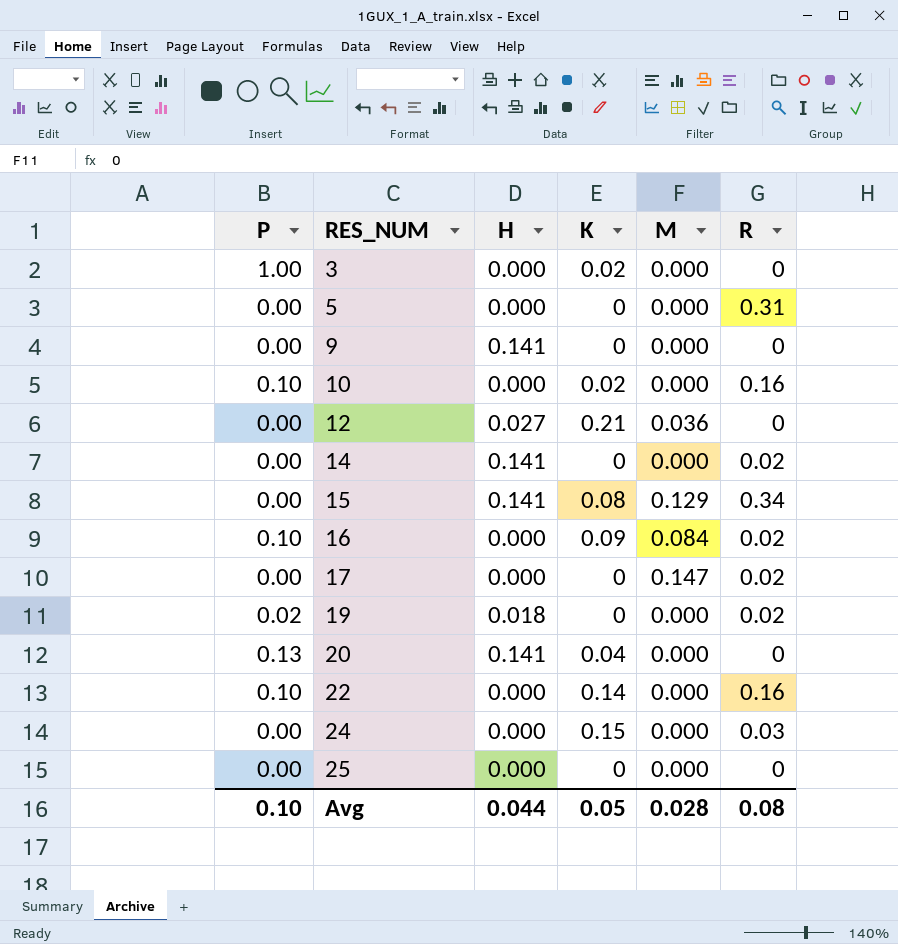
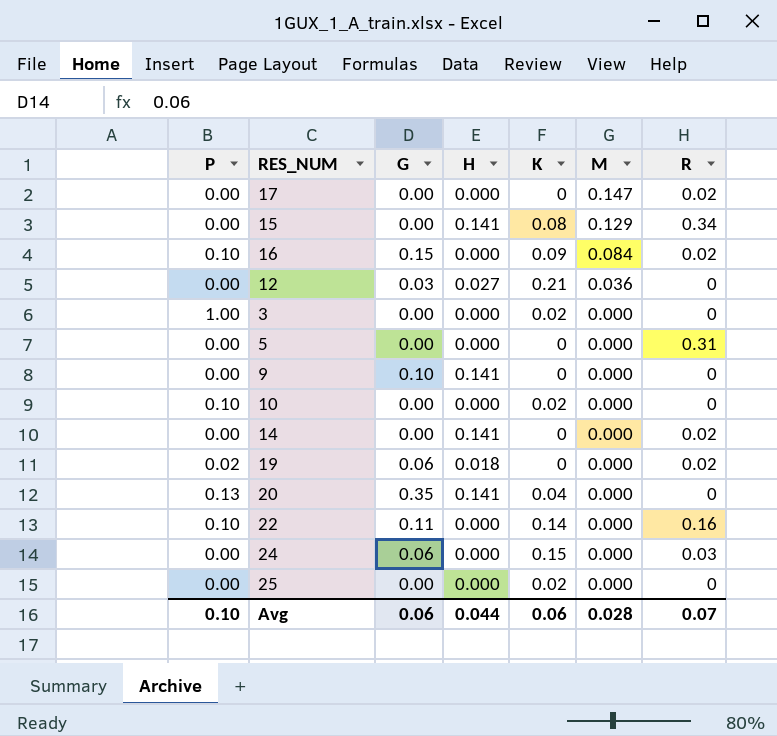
row order: RES_NUM ascending -> M descending
column G | position: none -> 3
10 | R: 0.16 -> 0
25 | K: 0 -> 0.02
Avg | K: 0.05 -> 0.06
Avg | R: 0.08 -> 0.07

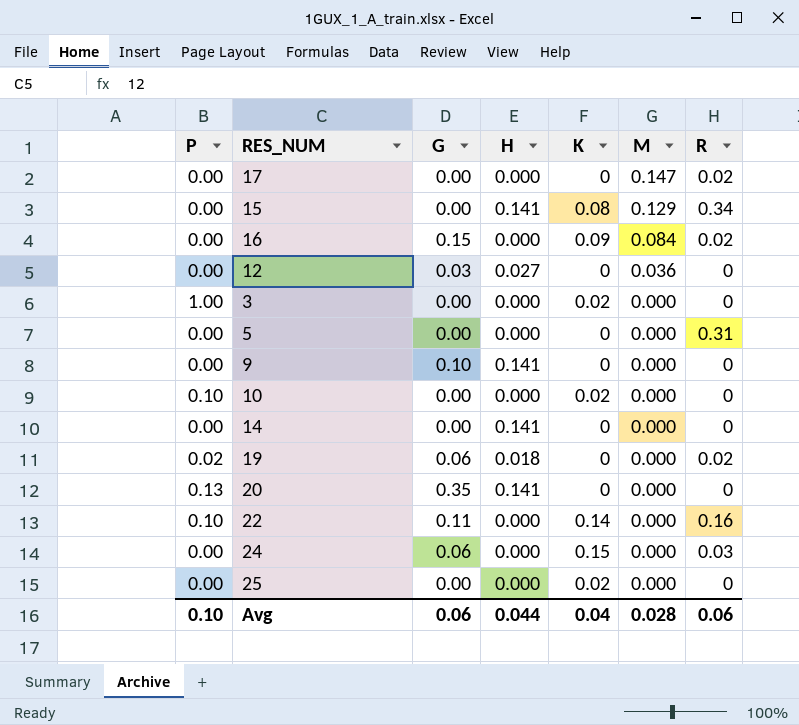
16 | P: 0.10 -> 0.00
12 | K: 0.21 -> 0
14 | R: 0.02 -> 0
20 | K: 0.04 -> 0
Avg | K: 0.06 -> 0.04
Avg | R: 0.07 -> 0.06

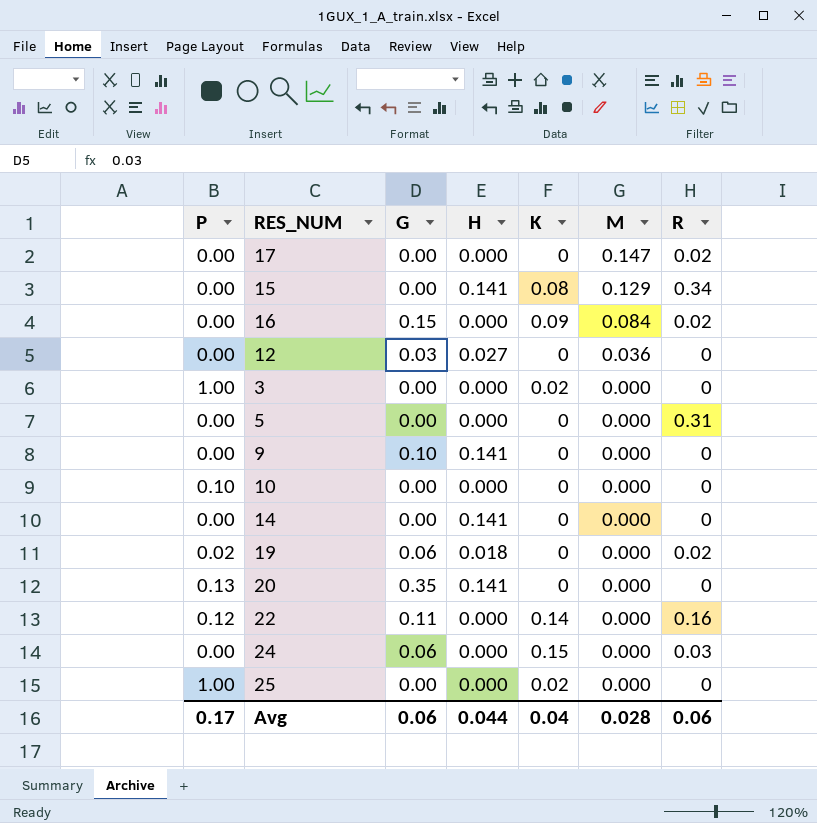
10 | K: 0.02 -> 0
22 | P: 0.10 -> 0.12
25 | P: 0.00 -> 1.00
Avg | P: 0.10 -> 0.17

